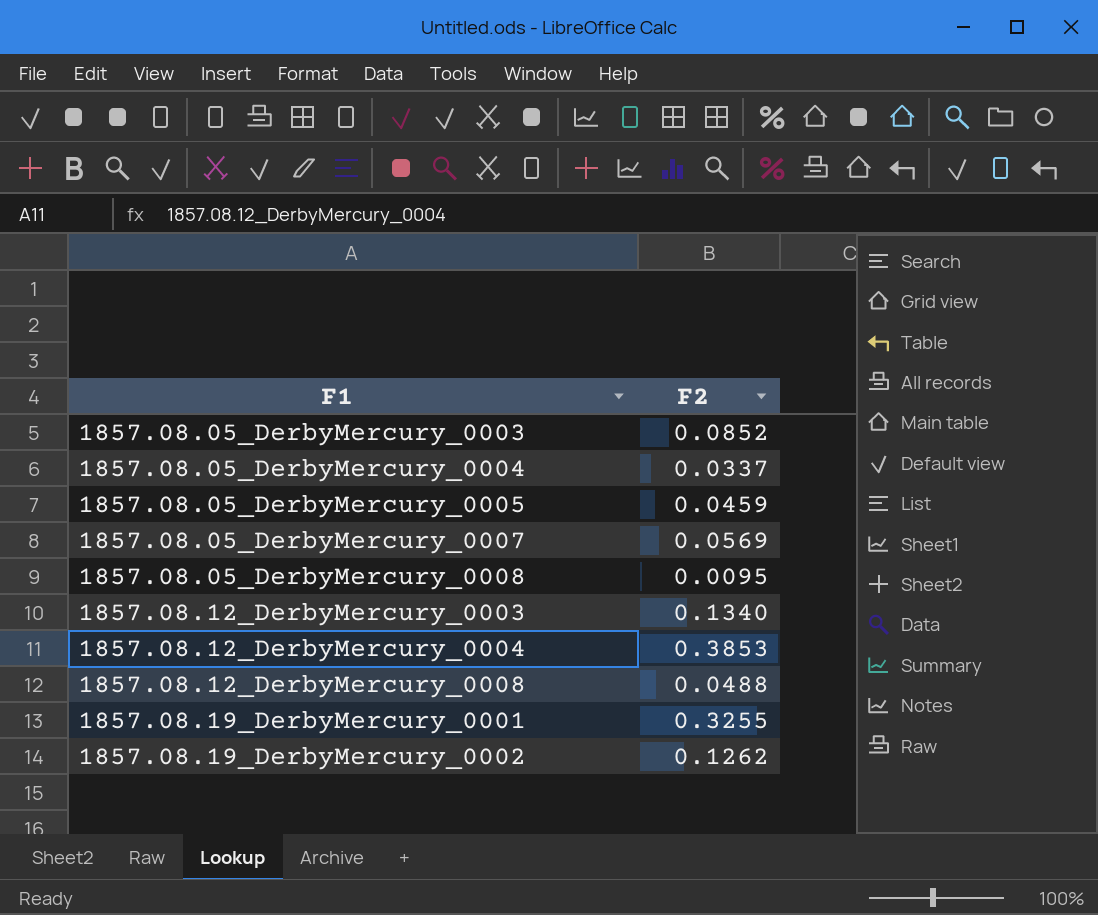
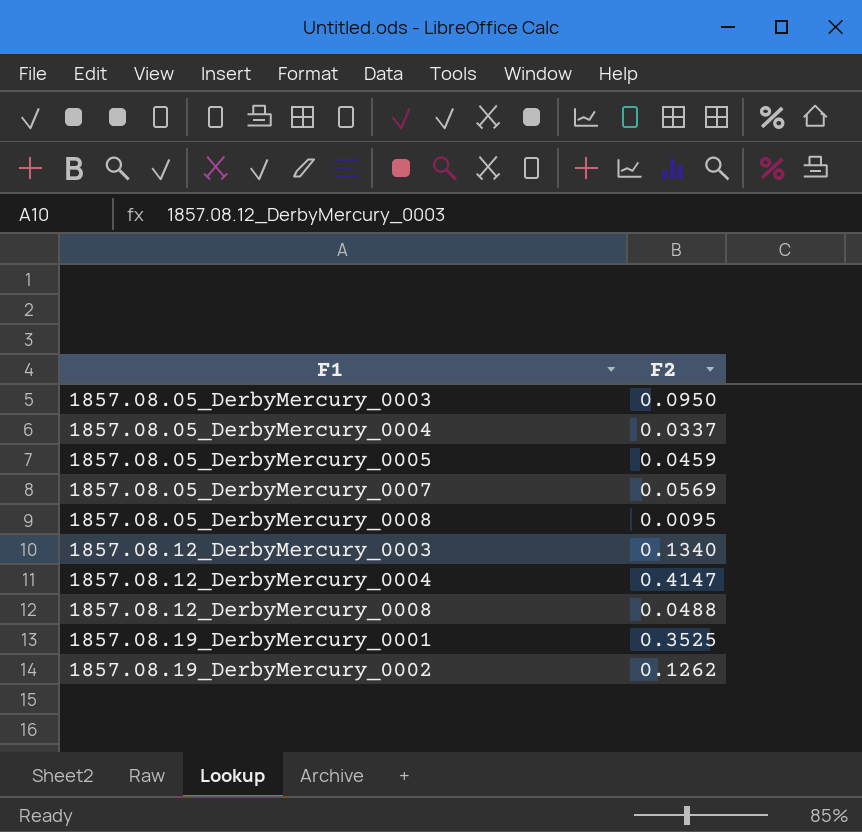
1857.08.05_DerbyMercury_0003 | F2: 0.0852 -> 0.0950
1857.08.12_DerbyMercury_0004 | F2: 0.3853 -> 0.4147
1857.08.19_DerbyMercury_0001 | F2: 0.3255 -> 0.3525

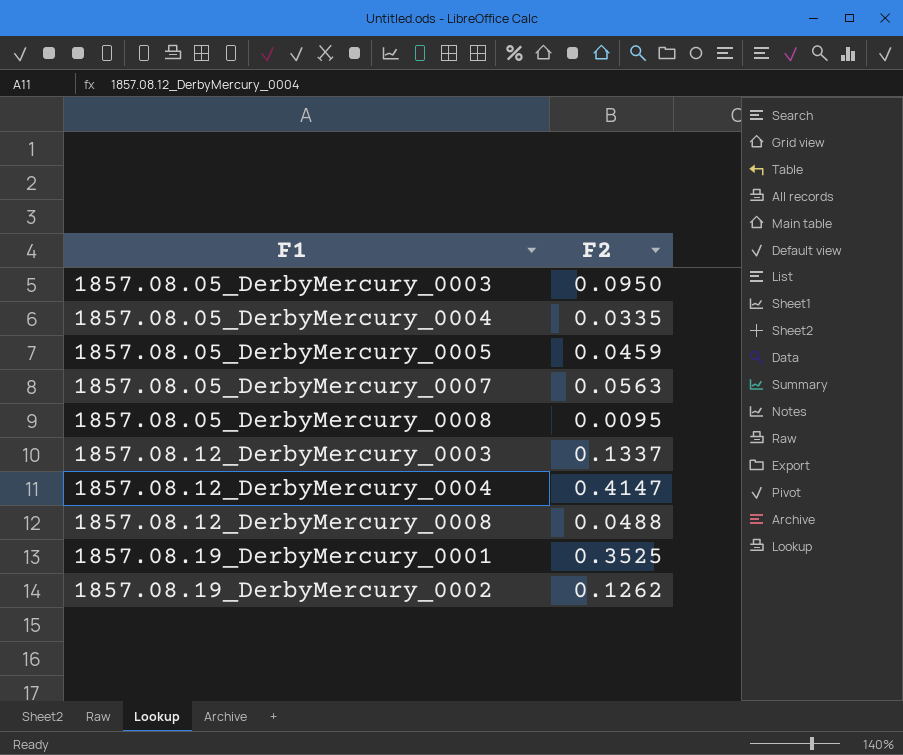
1857.08.05_DerbyMercury_0004 | F2: 0.0337 -> 0.0335
1857.08.05_DerbyMercury_0007 | F2: 0.0569 -> 0.0563
1857.08.12_DerbyMercury_0003 | F2: 0.1340 -> 0.1337

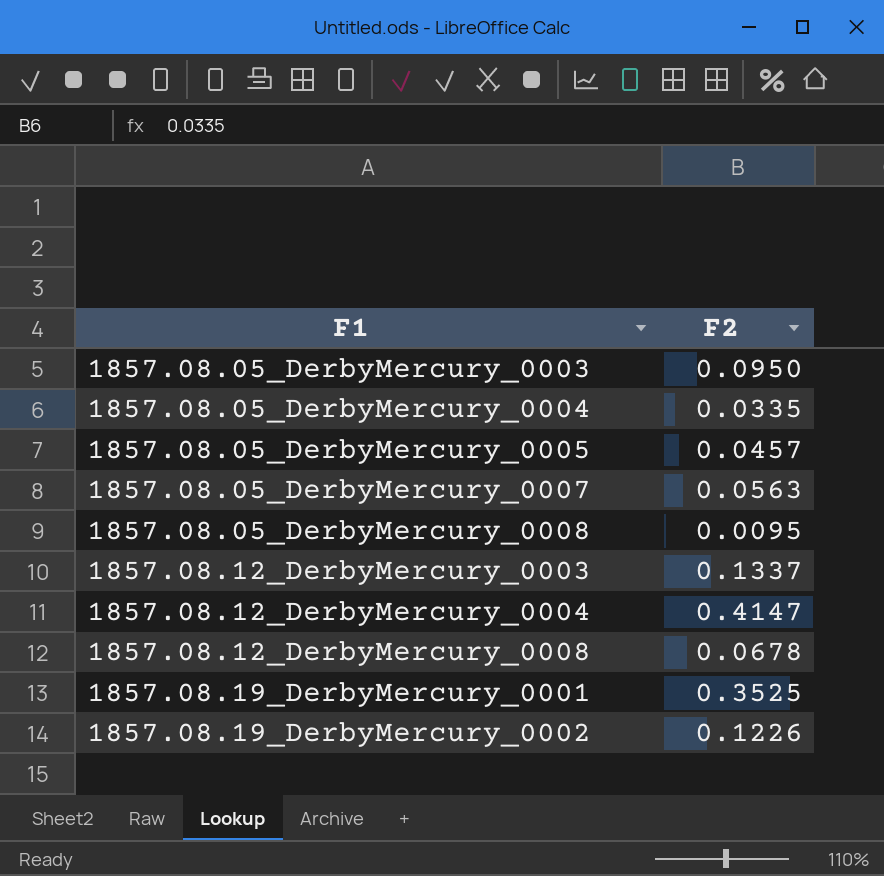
1857.08.05_DerbyMercury_0005 | F2: 0.0459 -> 0.0457
1857.08.12_DerbyMercury_0008 | F2: 0.0488 -> 0.0678
1857.08.19_DerbyMercury_0002 | F2: 0.1262 -> 0.1226

